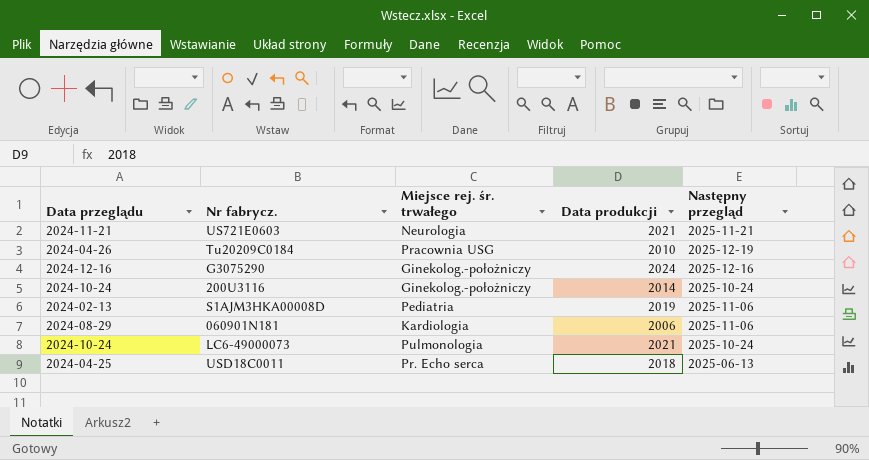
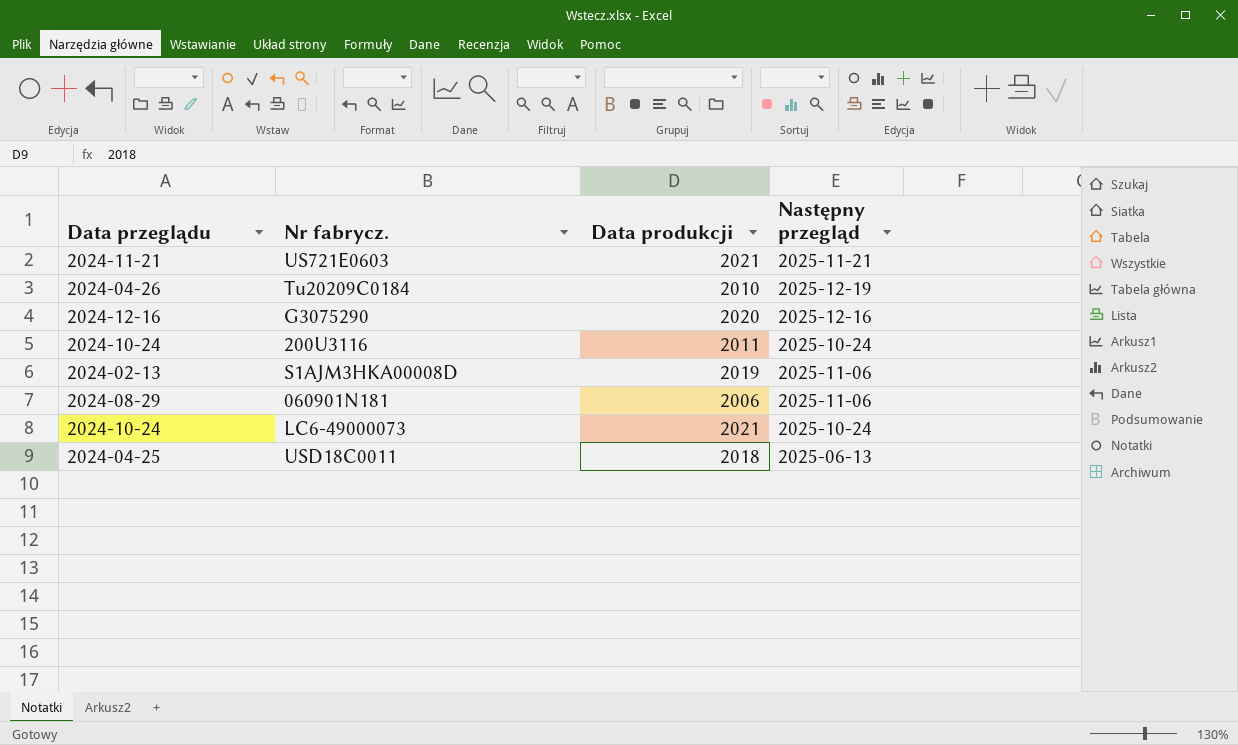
column Miejsce rej. śr. trwałego | position: 3 -> none
G3075290 | Data produkcji: 2024 -> 2020
200U3116 | Data produkcji: 2014 -> 2011

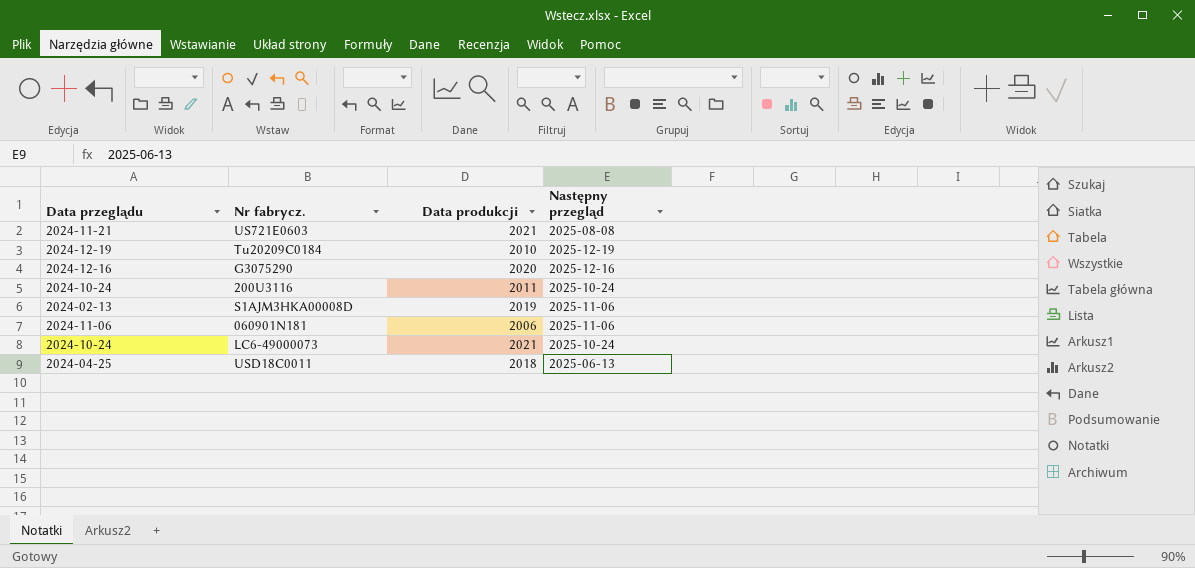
US721E0603 | Następny przegląd: 2025-11-21 -> 2025-08-08
Tu20209C0184 | Data przeglądu: 2024-04-26 -> 2024-12-19
060901N181 | Data przeglądu: 2024-08-29 -> 2024-11-06

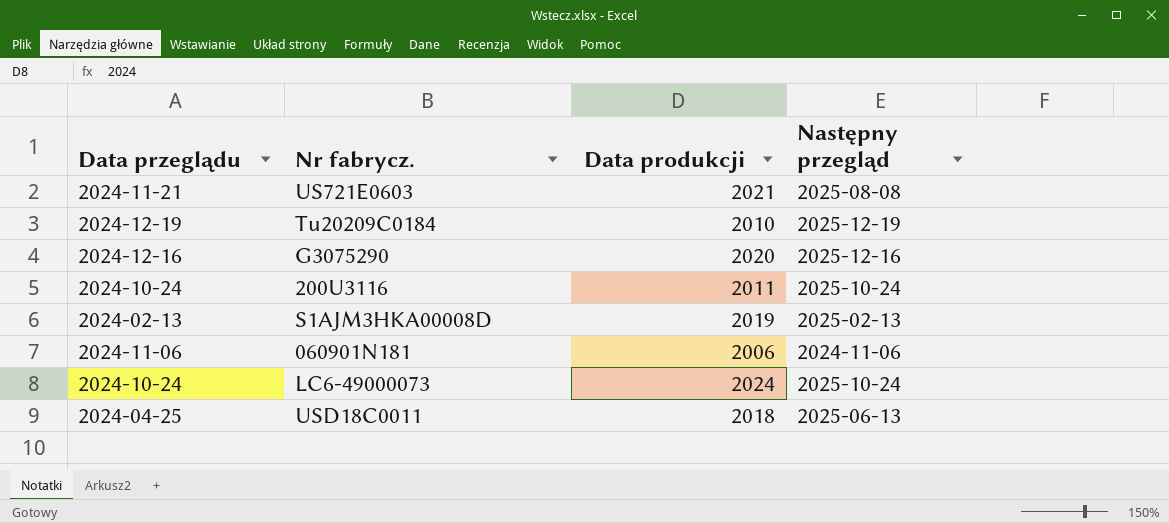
S1AJM3HKA00008D | Następny przegląd: 2025-11-06 -> 2025-02-13
060901N181 | Następny przegląd: 2025-11-06 -> 2024-11-06
LC6-49000073 | Data produkcji: 2021 -> 2024

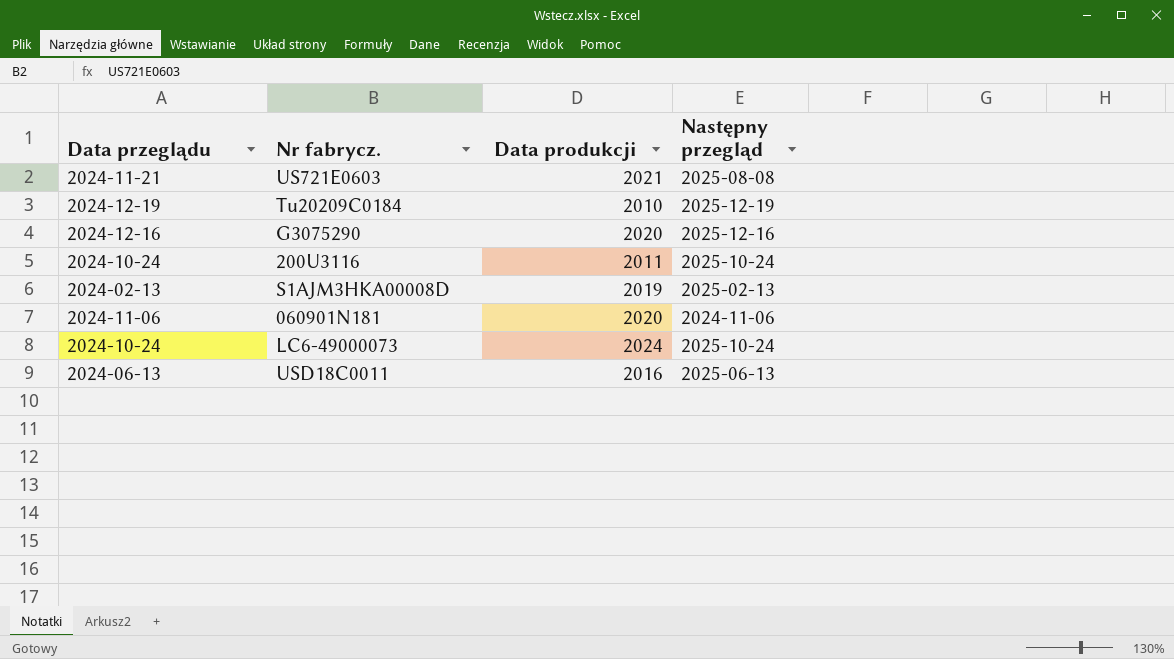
060901N181 | Data produkcji: 2006 -> 2020
USD18C0011 | Data przeglądu: 2024-04-25 -> 2024-06-13
USD18C0011 | Data produkcji: 2018 -> 2016

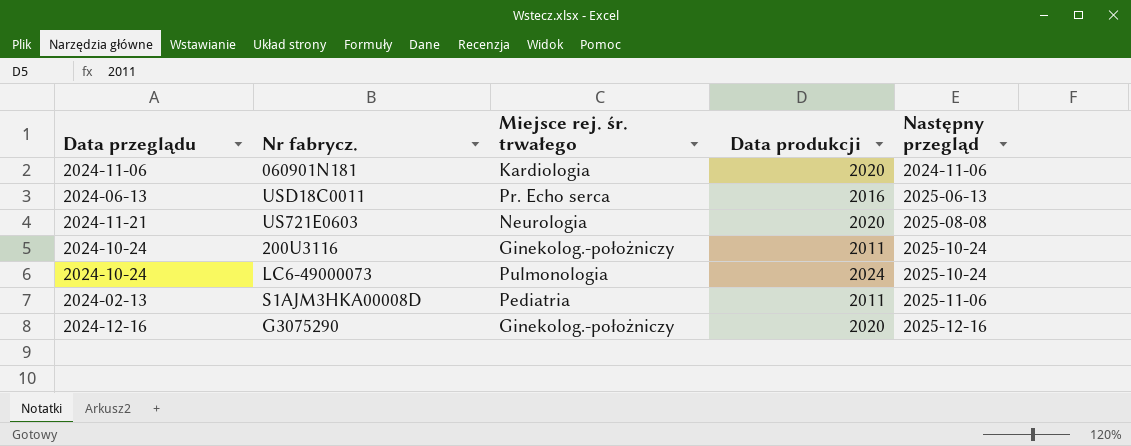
row order: none -> Następny przegląd ascending
column Miejsce rej. śr. trwałego | position: none -> 3
row Tu20209C0184: 2024-12-19 | 2010 | 2025-12-19 -> none
US721E0603 | Data produkcji: 2021 -> 2020
S1AJM3HKA00008D | Data produkcji: 2019 -> 2011
S1AJM3HKA00008D | Następny przegląd: 2025-02-13 -> 2025-11-06

